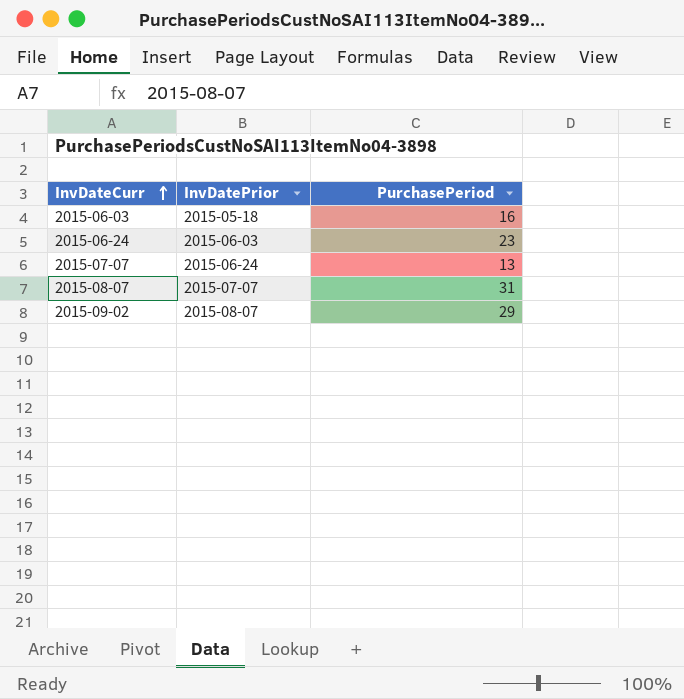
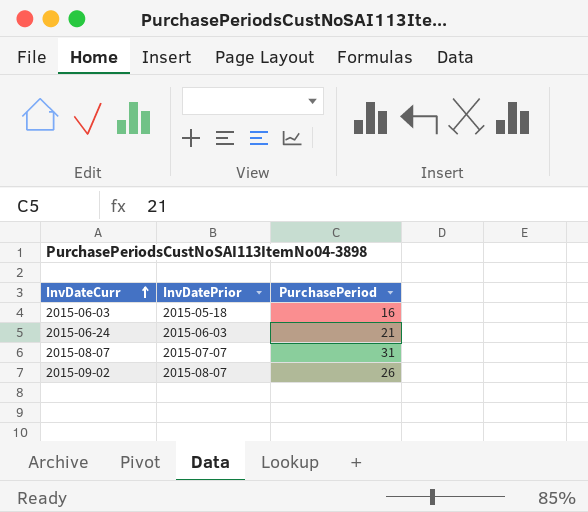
row 2015-07-07: 2015-06-24 | 13 -> none
2015-06-24 | PurchasePeriod: 23 -> 21
2015-09-02 | PurchasePeriod: 29 -> 26

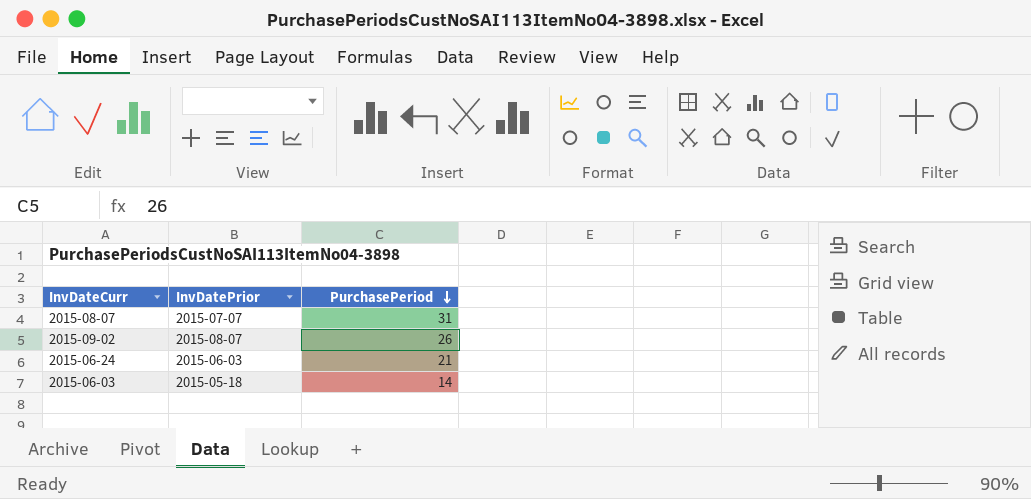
row order: InvDateCurr ascending -> PurchasePeriod descending
2015-06-03 | PurchasePeriod: 16 -> 14

